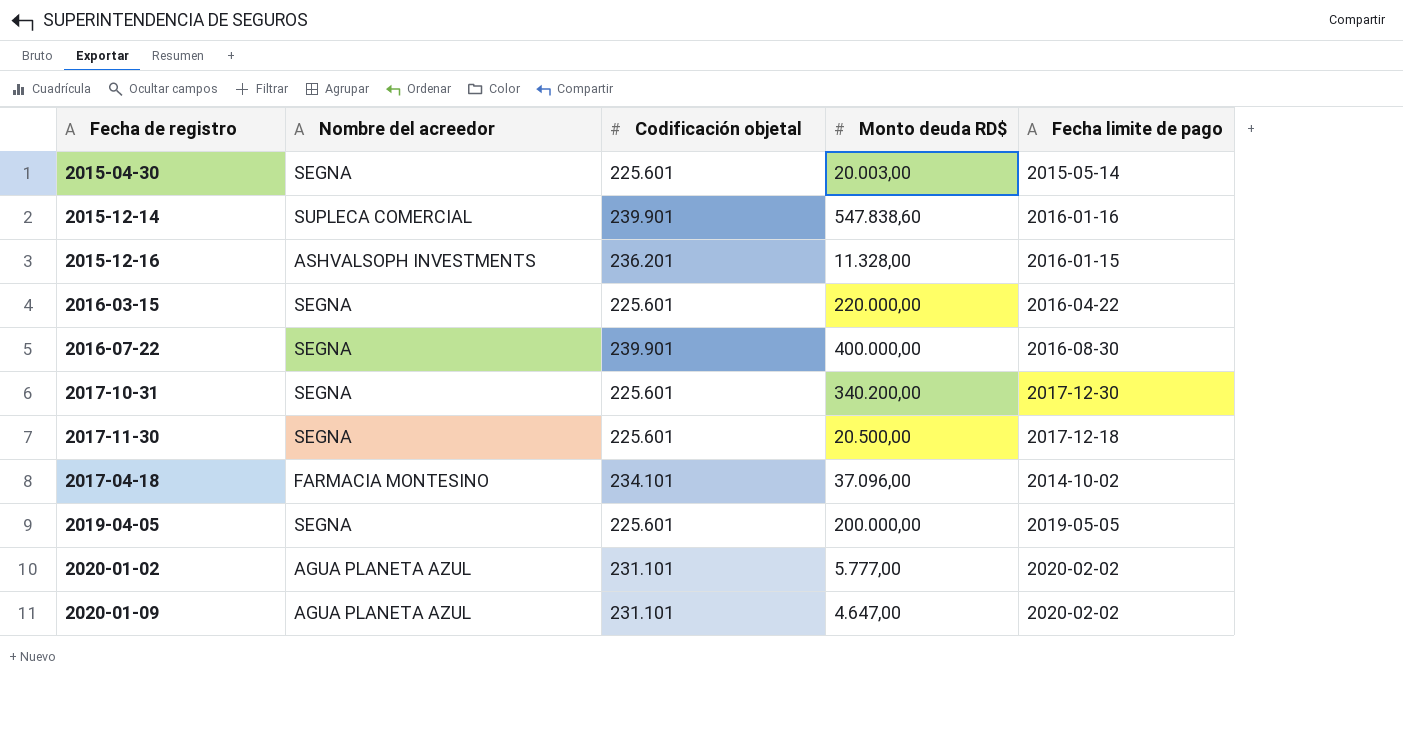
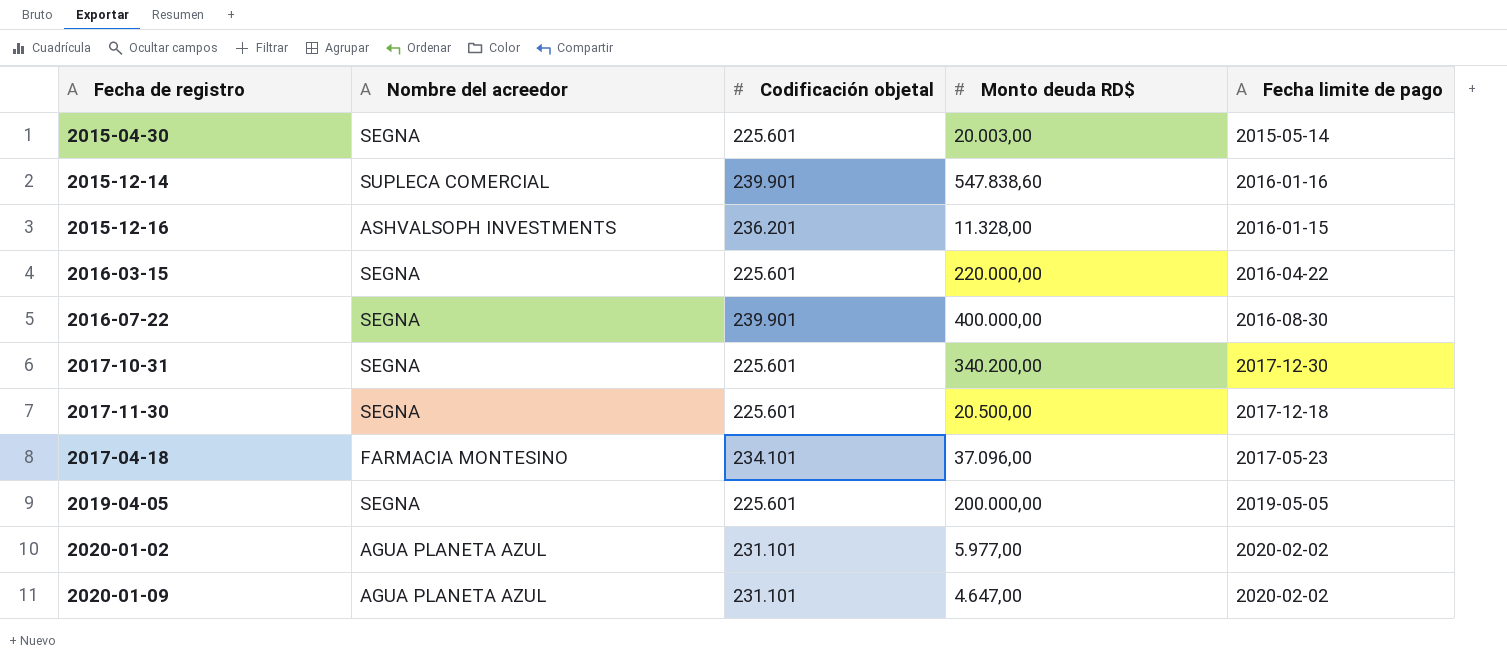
2017-04-18 | Fecha limite de pago: 2014-10-02 -> 2017-05-23
2020-01-02 | Monto deuda RD$: 5.777,00 -> 5.977,00

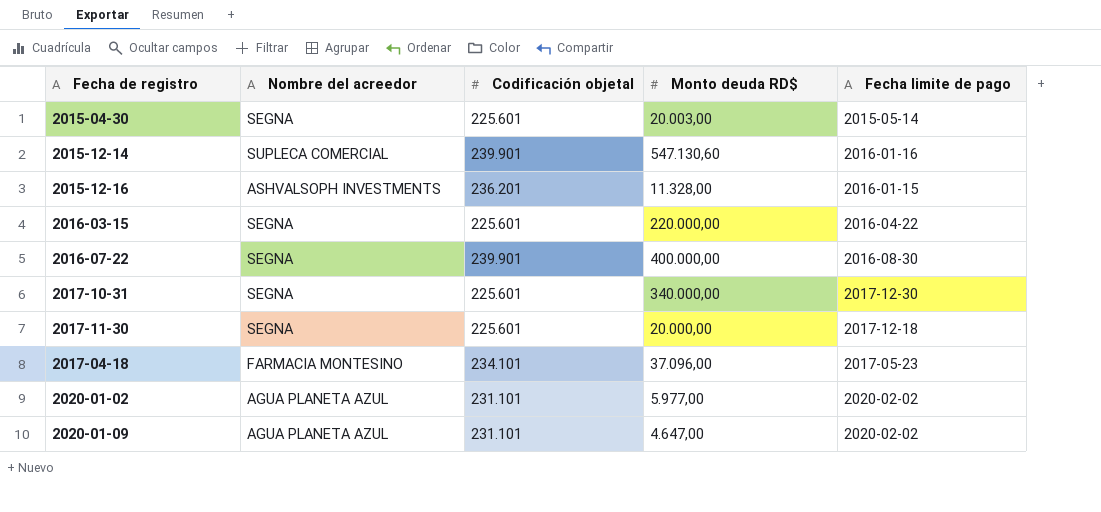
row 2019-04-05: SEGNA | 225.601 | 200.000,00 | 2019-05-05 -> none
2015-12-14 | Monto deuda RD$: 547.838,60 -> 547.130,60
2017-10-31 | Monto deuda RD$: 340.200,00 -> 340.000,00
2017-11-30 | Monto deuda RD$: 20.500,00 -> 20.000,00

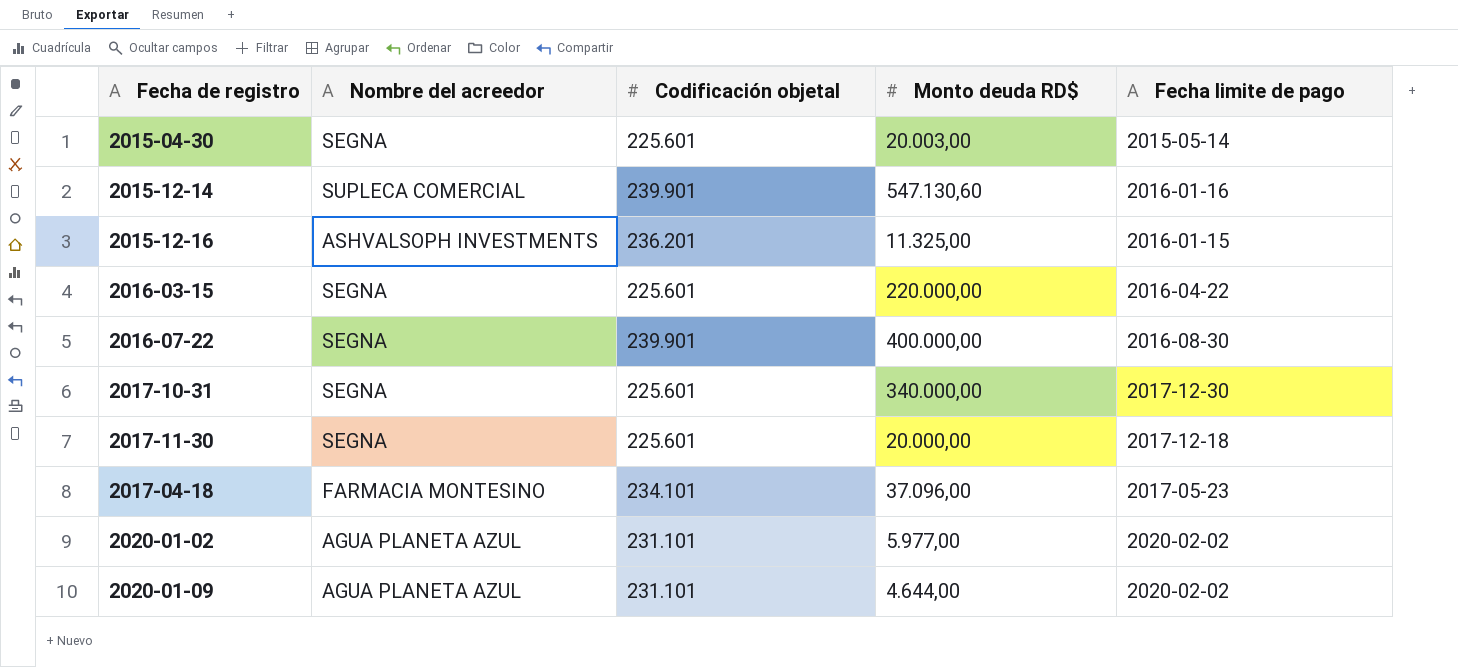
2015-12-16 | Monto deuda RD$: 11.328,00 -> 11.325,00
2020-01-09 | Monto deuda RD$: 4.647,00 -> 4.644,00

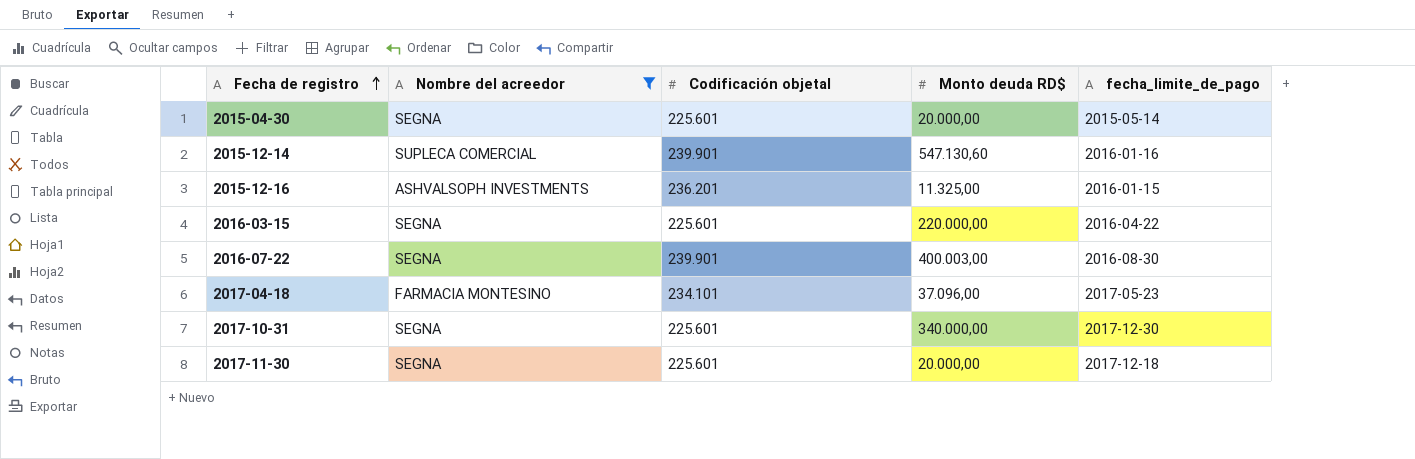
filter: none -> Nombre del acreedor != AGUA PLANETA AZUL
row order: none -> Fecha de registro ascending
column name: Fecha limite de pago -> fecha_limite_de_pago
2015-04-30 | Monto deuda RD$: 20.003,00 -> 20.000,00
2016-07-22 | Monto deuda RD$: 400.000,00 -> 400.003,00

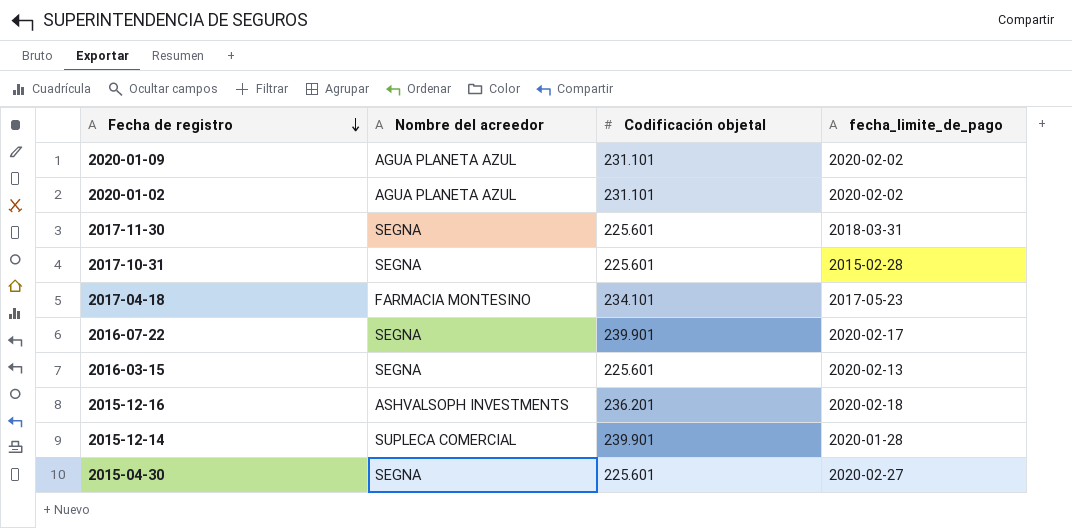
filter: Nombre del acreedor != AGUA PLANETA AZUL -> none
row order: Fecha de registro ascending -> Fecha de registro descending
column Monto deuda RD$ | position: 4 -> none
2017-11-30 | fecha_limite_de_pago: 2017-12-18 -> 2018-03-31
2017-10-31 | fecha_limite_de_pago: 2017-12-30 -> 2015-02-28
2016-07-22 | fecha_limite_de_pago: 2016-08-30 -> 2020-02-17
2016-03-15 | fecha_limite_de_pago: 2016-04-22 -> 2020-02-13
2015-12-16 | fecha_limite_de_pago: 2016-01-15 -> 2020-02-18
2015-12-14 | fecha_limite_de_pago: 2016-01-16 -> 2020-01-28
2015-04-30 | fecha_limite_de_pago: 2015-05-14 -> 2020-02-27

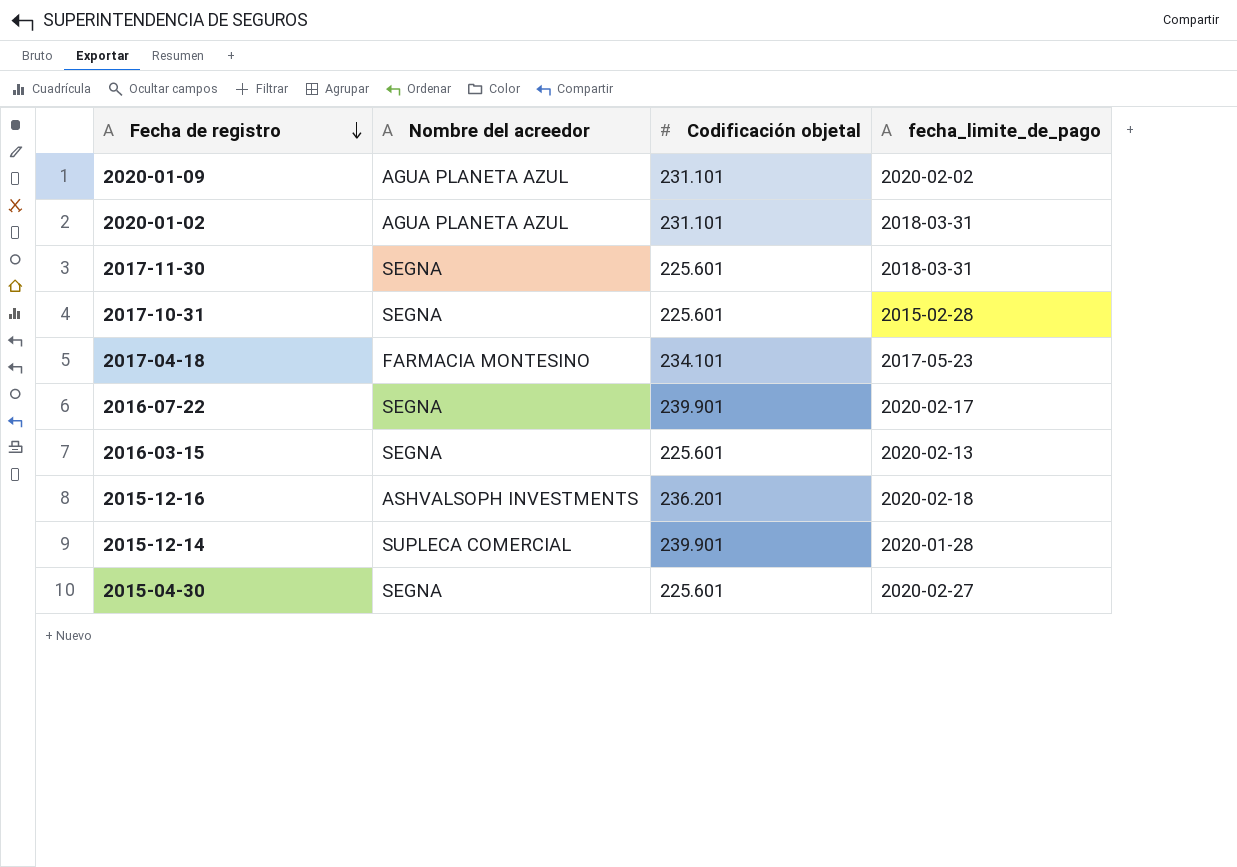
2020-01-02 | fecha_limite_de_pago: 2020-02-02 -> 2018-03-31

